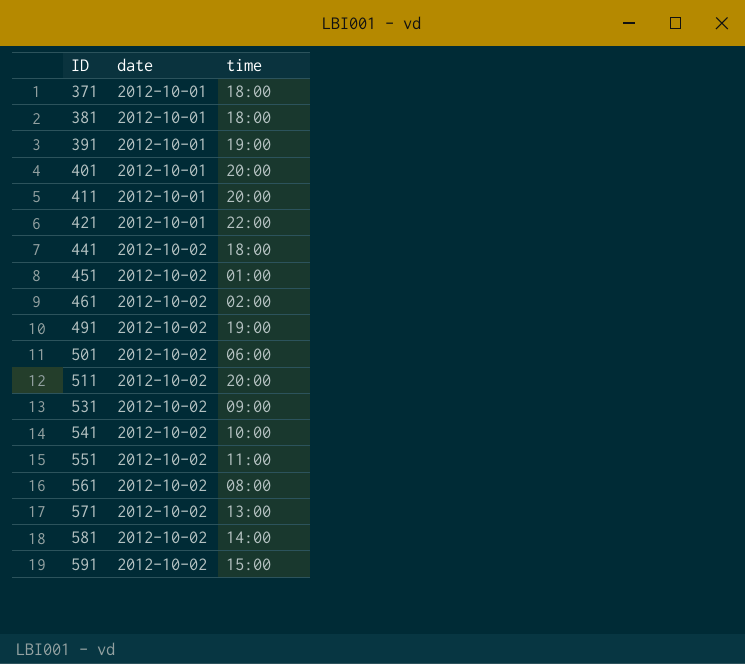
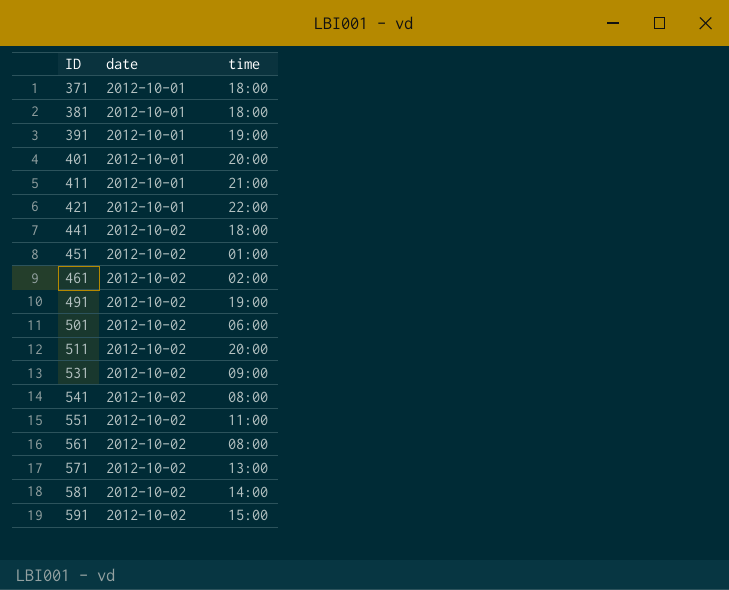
411 | time: 20:00 -> 21:00
541 | time: 10:00 -> 08:00

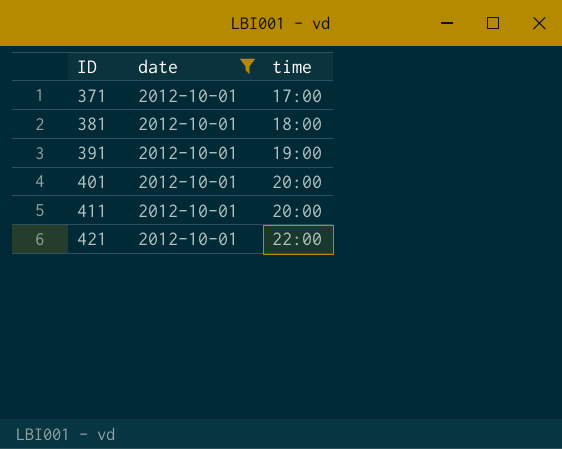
filter: none -> date = 2012-10-01
371 | time: 18:00 -> 17:00
411 | time: 21:00 -> 20:00

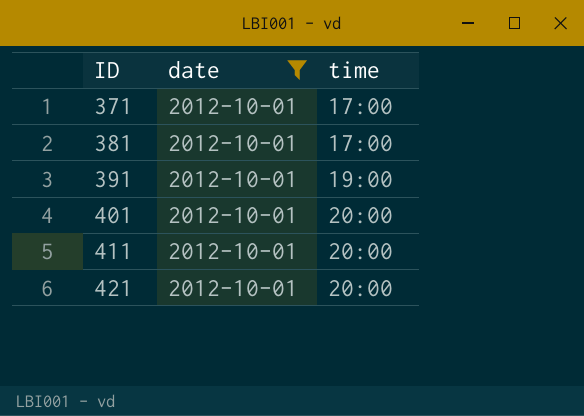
381 | time: 18:00 -> 17:00
421 | time: 22:00 -> 20:00

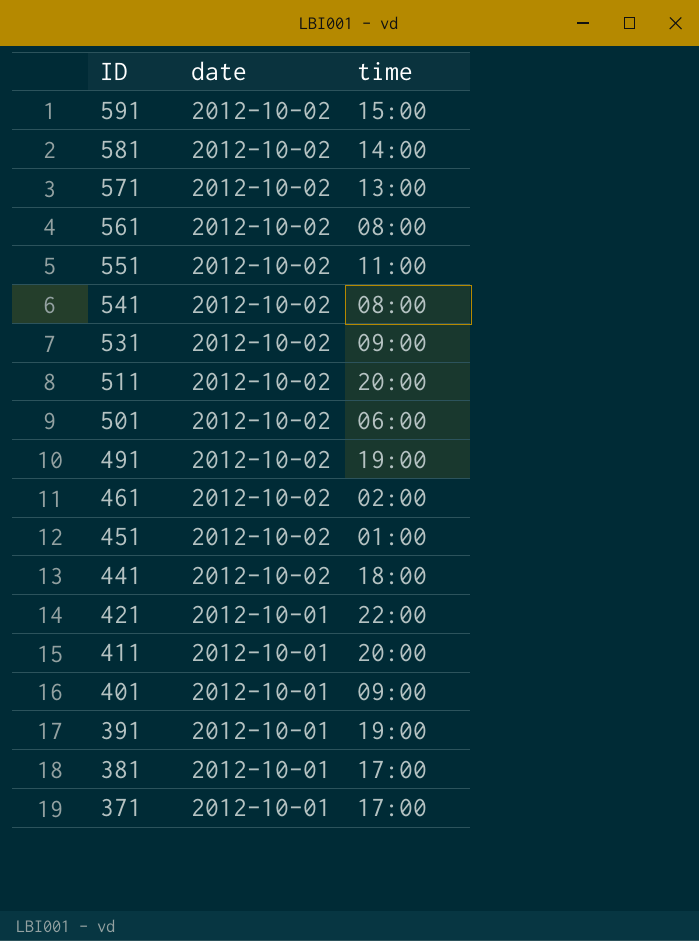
filter: date = 2012-10-01 -> none
row order: ID ascending -> ID descending
421 | time: 20:00 -> 22:00
401 | time: 20:00 -> 09:00

